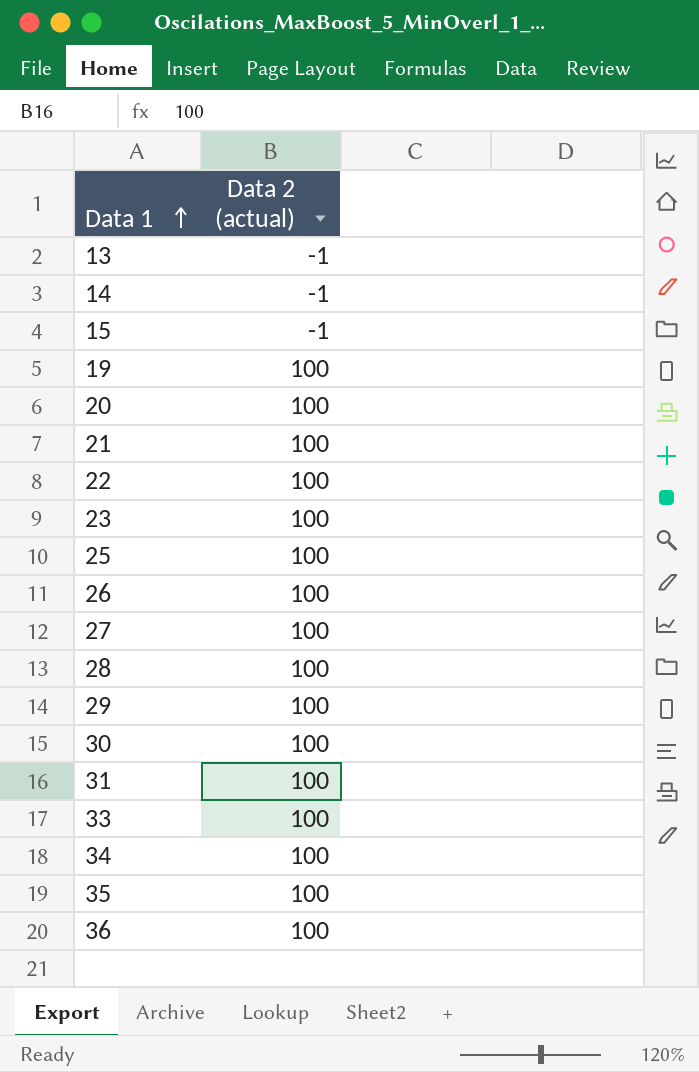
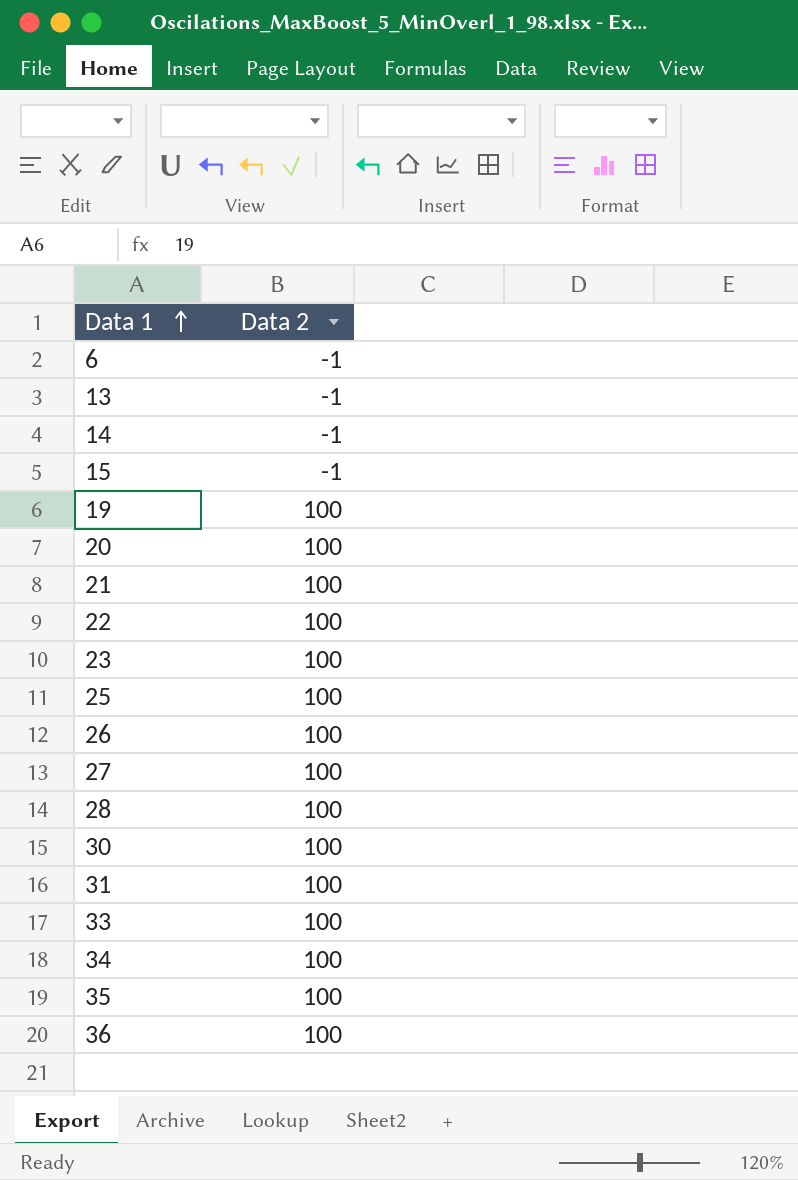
column name: Data 2 (actual) -> Data 2
row 29: 100 -> none
row 6: none -> -1

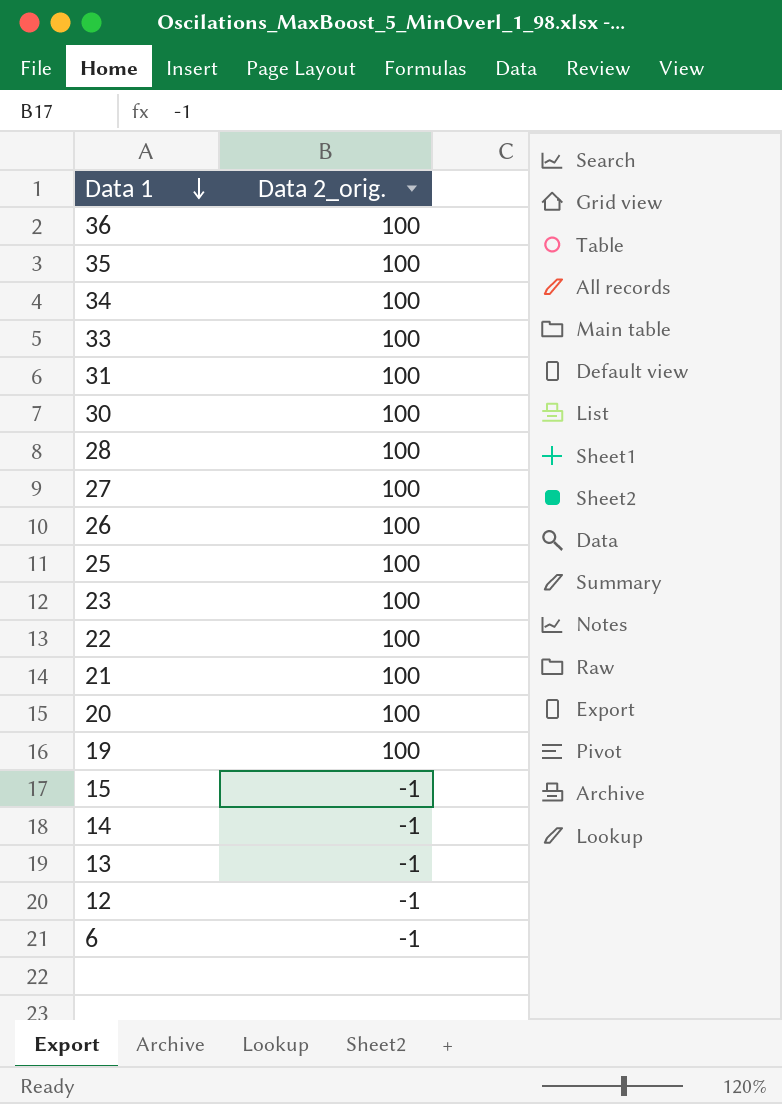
row order: Data 1 ascending -> Data 1 descending
column name: Data 2 -> Data 2_orig.
row 12: none -> -1

